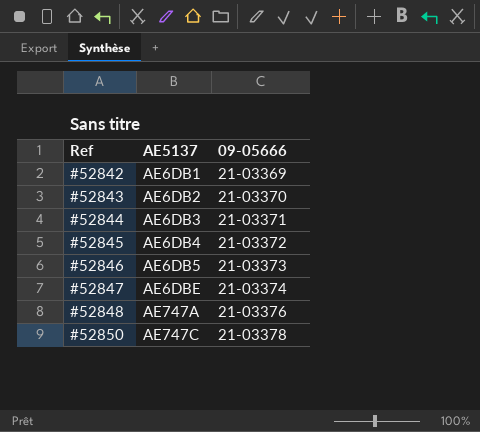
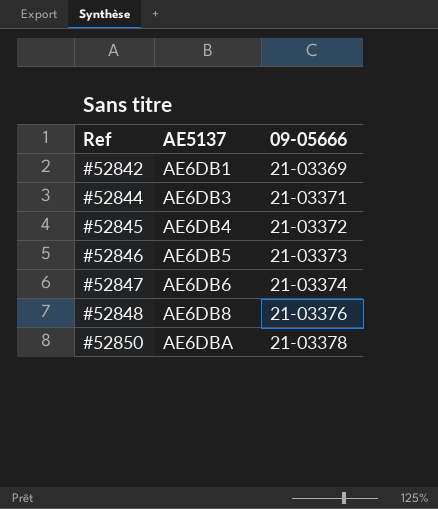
row #52843: AE6DB2 | 21-03370 -> none
#52847 | AE5137: AE6DBE -> AE6DB6
#52848 | AE5137: AE747A -> AE6DB8
#52850 | AE5137: AE747C -> AE6DBA

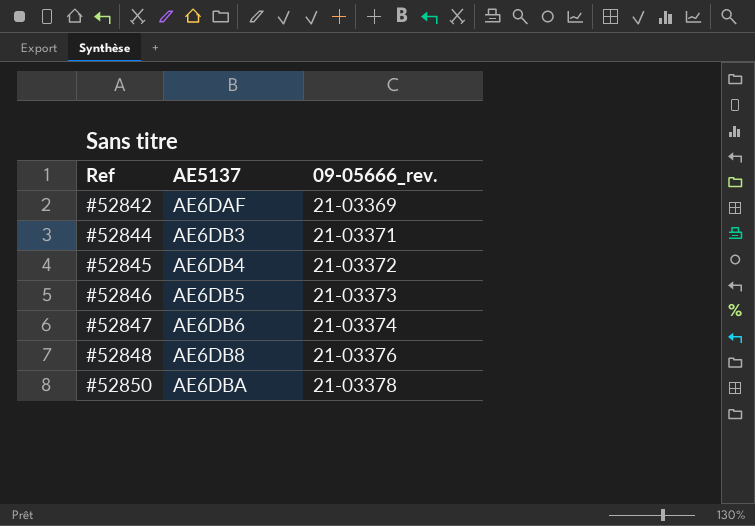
column name: 09-05666 -> 09-05666_rev.
#52842 | AE5137: AE6DB1 -> AE6DAF

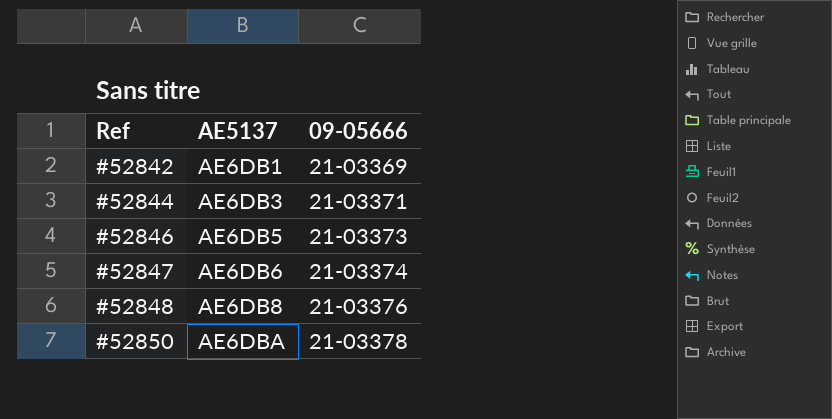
column name: 09-05666_rev. -> 09-05666
row #52845: AE6DB4 | 21-03372 -> none
#52842 | AE5137: AE6DAF -> AE6DB1

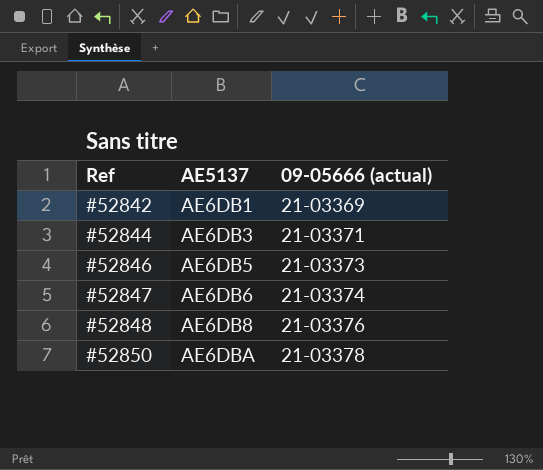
column name: 09-05666 -> 09-05666 (actual)

